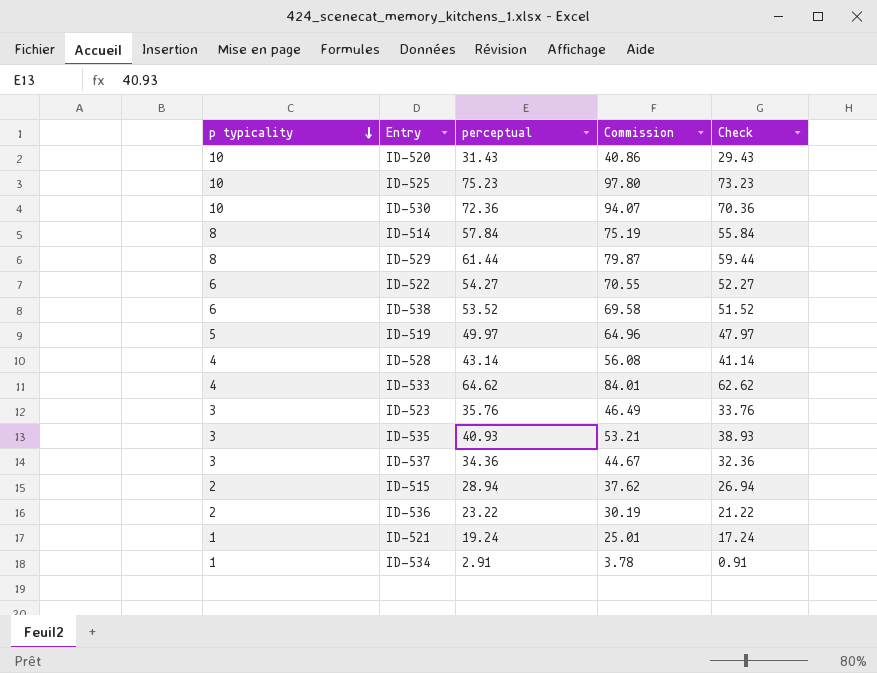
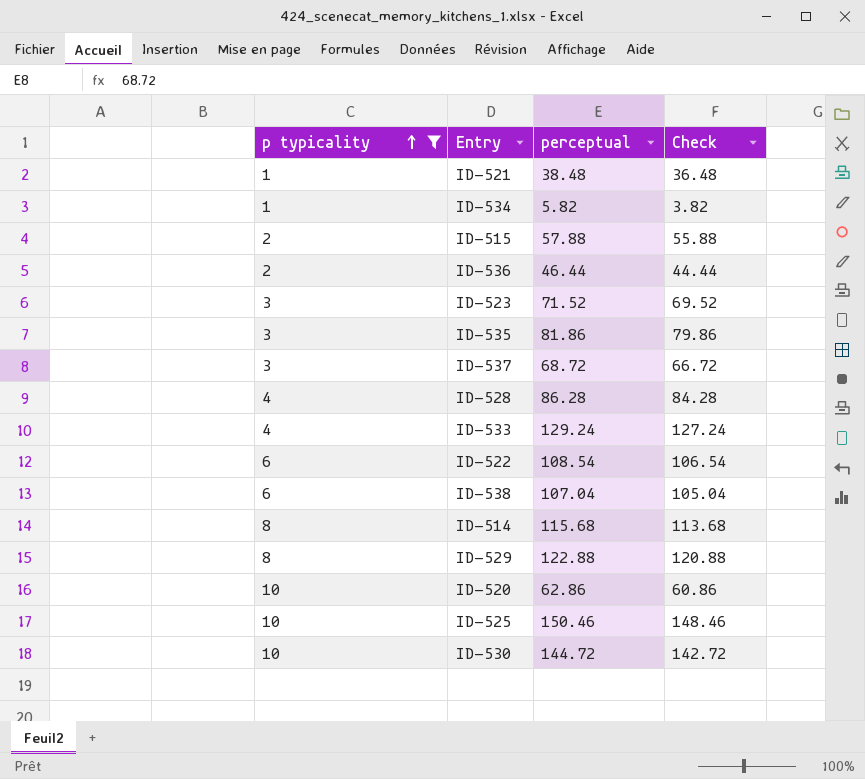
filter: none -> p typicality != 5
row order: p typicality descending -> p typicality ascending
column Commission | formula: [perceptual] * 1.3 -> none
ID-521 | perceptual: 19.24 -> 38.48
ID-521 | Check: 17.24 -> 36.48
ID-534 | perceptual: 2.91 -> 5.82
ID-534 | Check: 0.91 -> 3.82
ID-515 | perceptual: 28.94 -> 57.88
ID-515 | Check: 26.94 -> 55.88
ID-536 | perceptual: 23.22 -> 46.44
ID-536 | Check: 21.22 -> 44.44
ID-523 | perceptual: 35.76 -> 71.52
ID-523 | Check: 33.76 -> 69.52
ID-535 | perceptual: 40.93 -> 81.86
ID-535 | Check: 38.93 -> 79.86
ID-537 | perceptual: 34.36 -> 68.72
ID-537 | Check: 32.36 -> 66.72
ID-528 | perceptual: 43.14 -> 86.28
ID-528 | Check: 41.14 -> 84.28
ID-533 | perceptual: 64.62 -> 129.24
ID-533 | Check: 62.62 -> 127.24
ID-522 | perceptual: 54.27 -> 108.54
ID-522 | Check: 52.27 -> 106.54
ID-538 | perceptual: 53.52 -> 107.04
ID-538 | Check: 51.52 -> 105.04
ID-514 | perceptual: 57.84 -> 115.68
ID-514 | Check: 55.84 -> 113.68
ID-529 | perceptual: 61.44 -> 122.88
ID-529 | Check: 59.44 -> 120.88
ID-520 | perceptual: 31.43 -> 62.86
ID-520 | Check: 29.43 -> 60.86
ID-525 | perceptual: 75.23 -> 150.46
ID-525 | Check: 73.23 -> 148.46
ID-530 | perceptual: 72.36 -> 144.72
ID-530 | Check: 70.36 -> 142.72

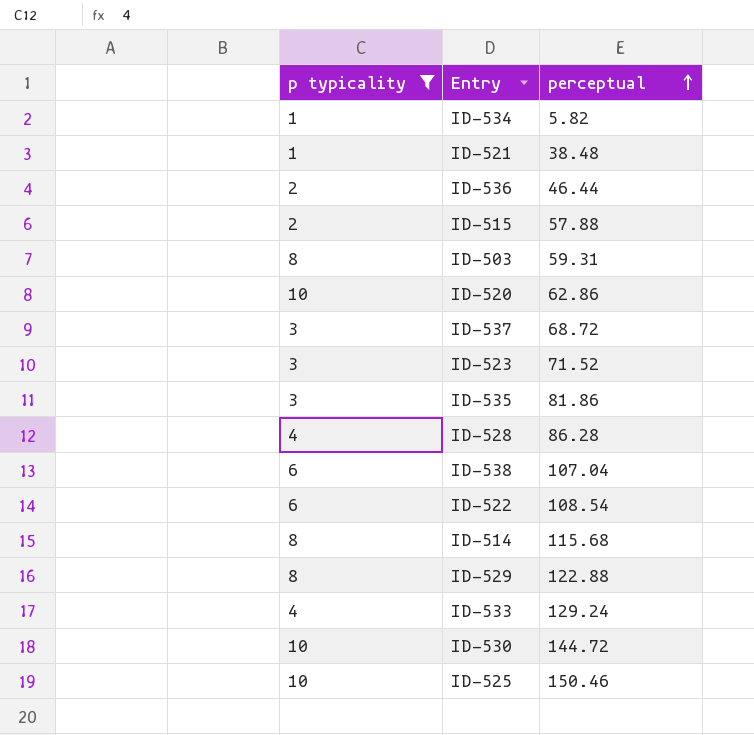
row order: p typicality ascending -> perceptual ascending
column Check | formula: [perceptual] - 2 -> none
row ID-503: none -> 8 | 59.31

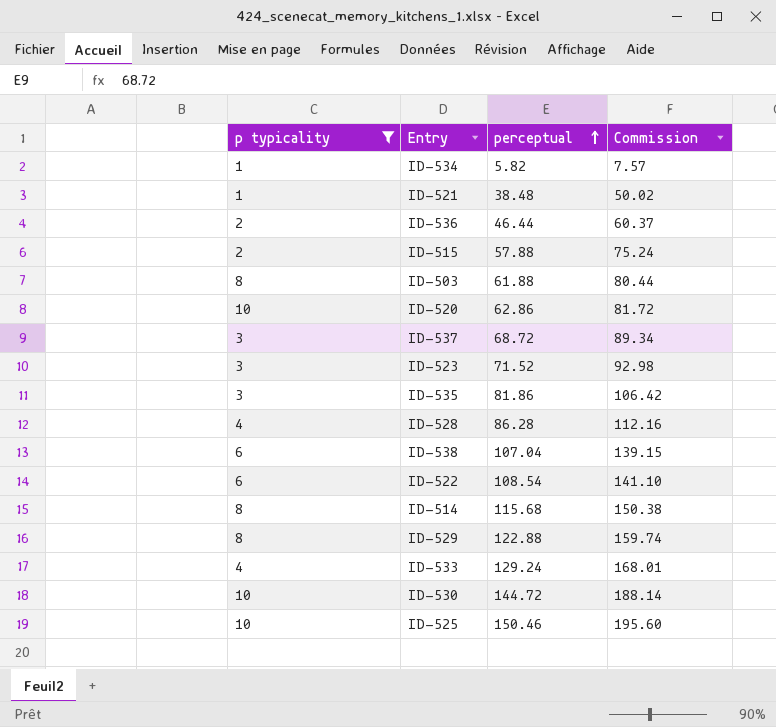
column Commission | formula: none -> [perceptual] * 1.3
ID-503 | perceptual: 59.31 -> 61.88

